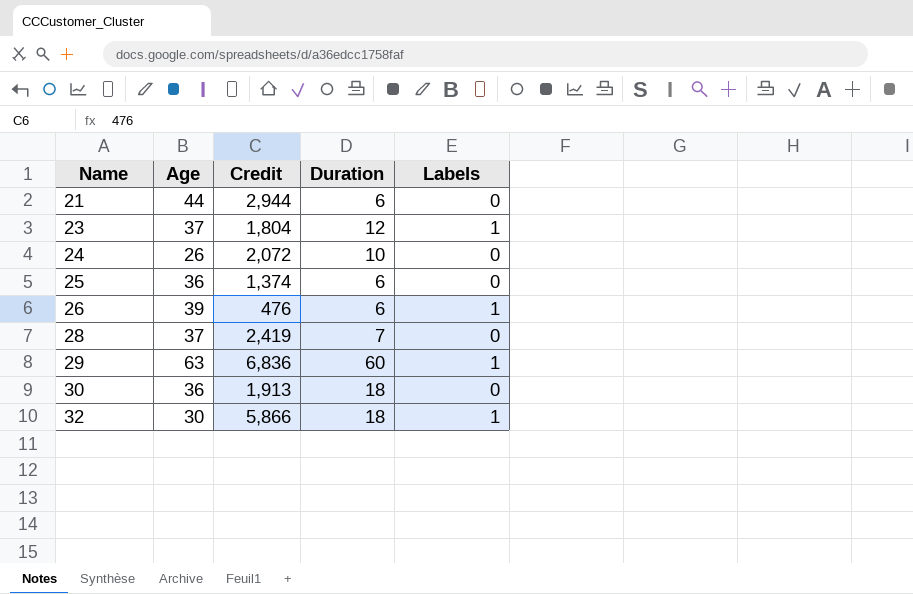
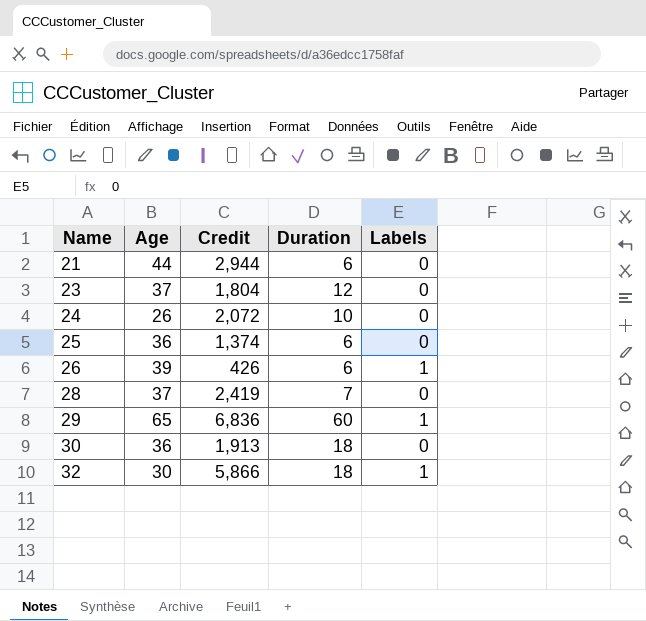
23 | Labels: 1 -> 0
26 | Credit: 476 -> 426
29 | Age: 63 -> 65

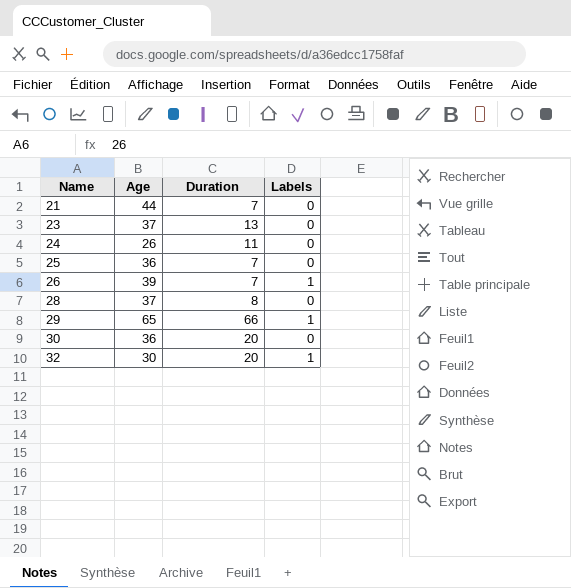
column Credit | position: 3 -> none
21 | Duration: 6 -> 7
23 | Duration: 12 -> 13
24 | Duration: 10 -> 11
25 | Duration: 6 -> 7
26 | Duration: 6 -> 7
28 | Duration: 7 -> 8
29 | Duration: 60 -> 66
30 | Duration: 18 -> 20
32 | Duration: 18 -> 20

